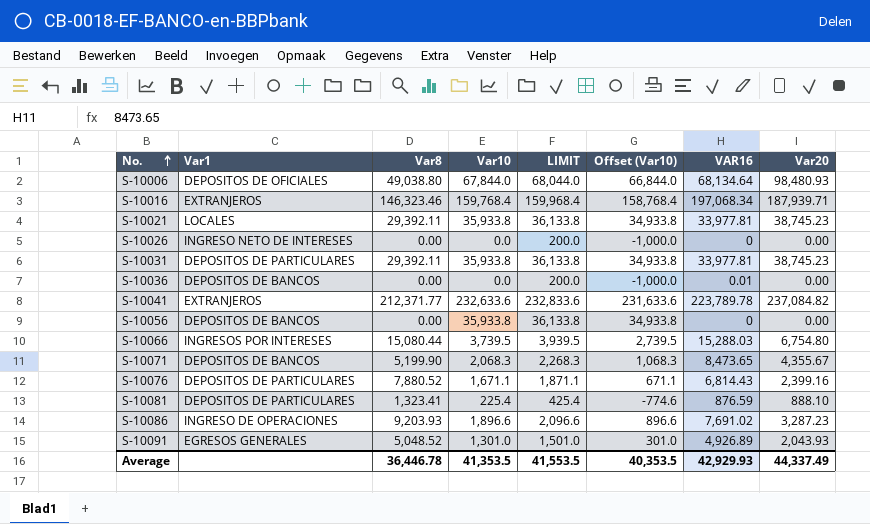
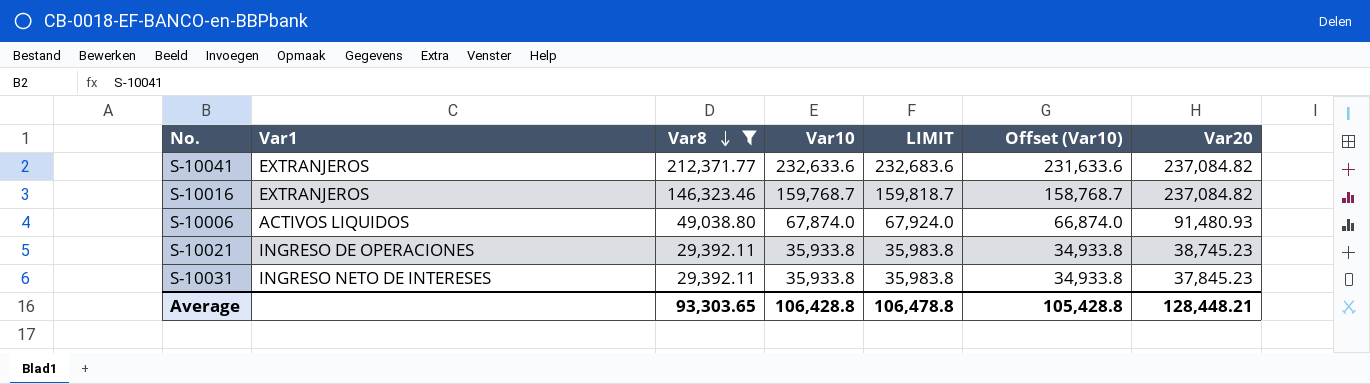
filter: none -> Var8 >= 29,392.11
row order: No. ascending -> Var8 descending
column VAR16 | position: 7 -> none
column LIMIT | formula: [Var10] + 200 -> [Var10] + 50
S-10016 | Var10: 159,768.4 -> 159,768.7
S-10016 | Offset (Var10): 158,768.4 -> 158,768.7
S-10016 | Var20: 187,939.71 -> 237,084.82
S-10006 | Var1: DEPOSITOS DE OFICIALES -> ACTIVOS LIQUIDOS
S-10006 | Var10: 67,844.0 -> 67,874.0
S-10006 | Offset (Var10): 66,844.0 -> 66,874.0
S-10006 | Var20: 98,480.93 -> 91,480.93
S-10021 | Var1: LOCALES -> INGRESO DE OPERACIONES
S-10031 | Var1: DEPOSITOS DE PARTICULARES -> INGRESO NETO DE INTERESES
S-10031 | Var20: 38,745.23 -> 37,845.23
Average | Var8: 36,446.78 -> 93,303.65
Average | Var10: 41,353.5 -> 106,428.8
Average | LIMIT: 41,553.5 -> 106,478.8
Average | Offset (Var10): 40,353.5 -> 105,428.8
Average | Var20: 44,337.49 -> 128,448.21

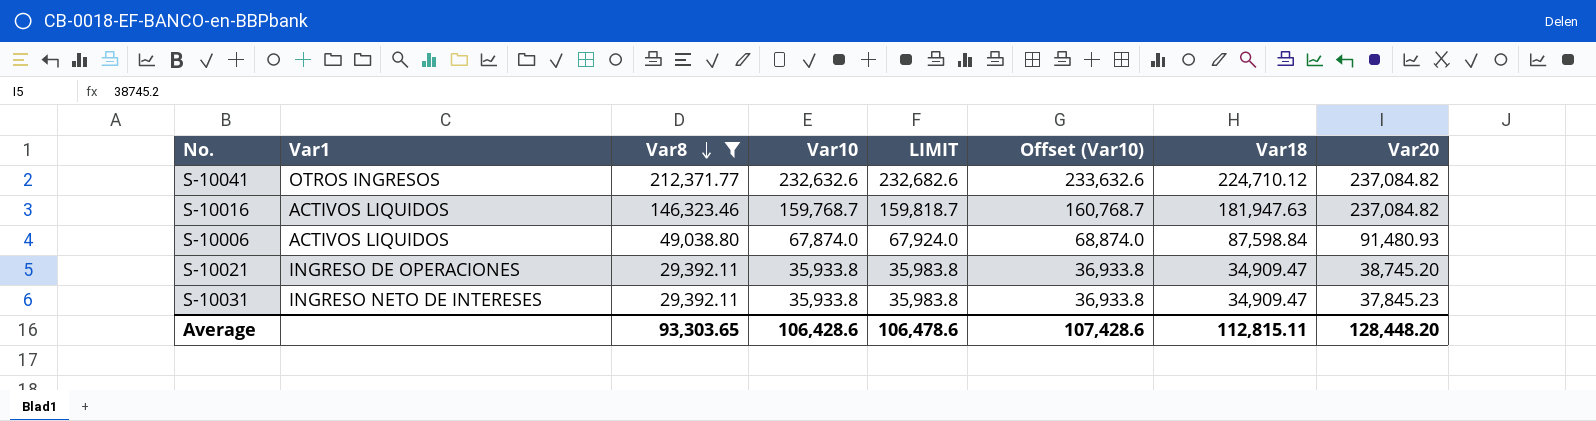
column Offset (Var10) | formula: [Var10] - 1000 -> [Var10] + 1000
column Var18 | position: none -> 7
S-10041 | Var1: EXTRANJEROS -> OTROS INGRESOS
S-10041 | Var10: 232,633.6 -> 232,632.6
S-10041 | LIMIT: 232,683.6 -> 232,682.6
S-10016 | Var1: EXTRANJEROS -> ACTIVOS LIQUIDOS
S-10021 | Var20: 38,745.23 -> 38,745.20
Average | Var10: 106,428.8 -> 106,428.6
Average | LIMIT: 106,478.8 -> 106,478.6
Average | Offset (Var10): 105,428.8 -> 107,428.6
Average | Var20: 128,448.21 -> 128,448.20

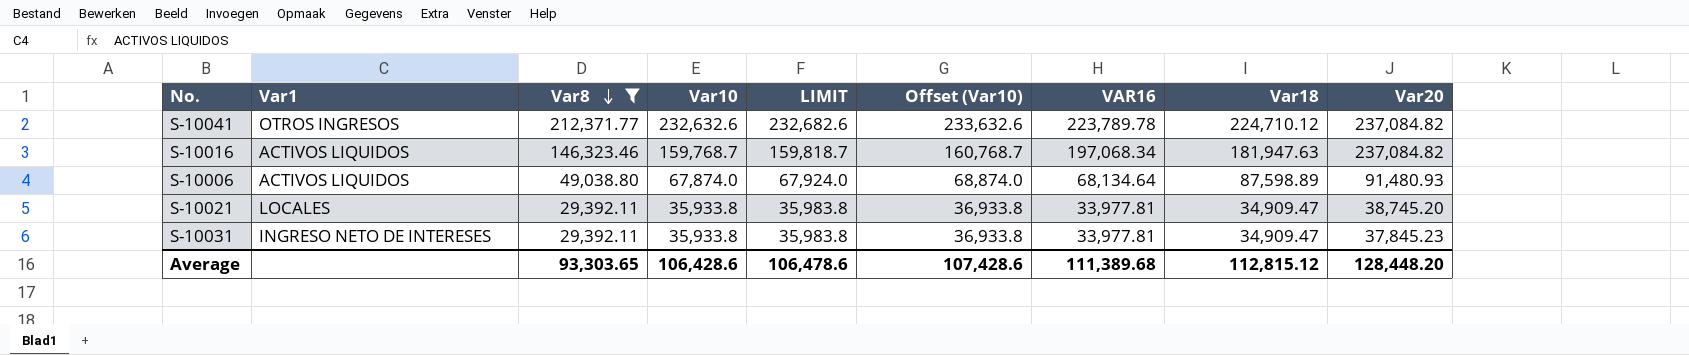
column VAR16 | position: none -> 7
S-10006 | Var18: 87,598.84 -> 87,598.89
S-10021 | Var1: INGRESO DE OPERACIONES -> LOCALES
Average | Var18: 112,815.11 -> 112,815.12

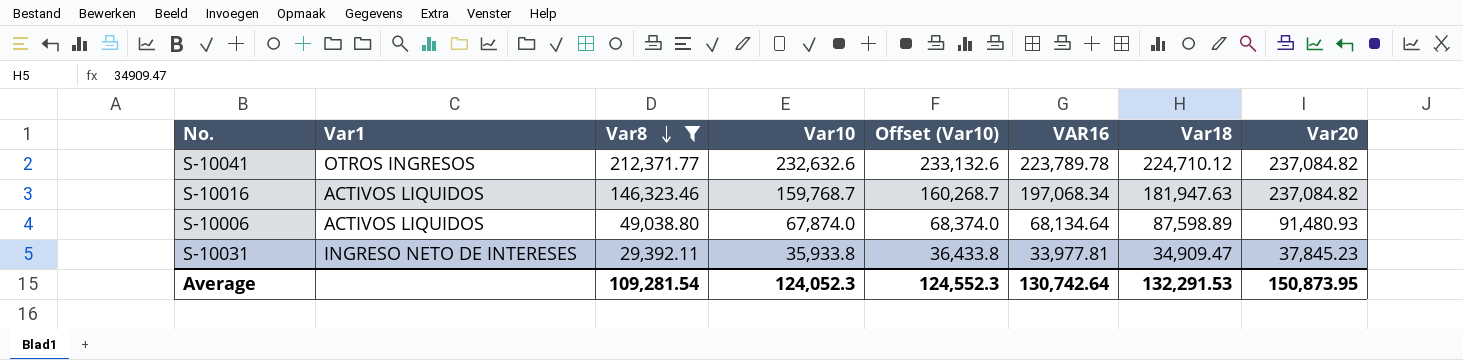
column LIMIT | formula: [Var10] + 50 -> none
column Offset (Var10) | formula: [Var10] + 1000 -> [Var10] + 500
row S-10021: LOCALES | 29,392.11 | 35,933.8 | 35,983.8 | 36,933.8 | 33,977.81 | 34,909.47 | 38,745.20 -> none
Average | Var8: 93,303.65 -> 109,281.54
Average | Var10: 106,428.6 -> 124,052.3
Average | Offset (Var10): 107,428.6 -> 124,552.3
Average | VAR16: 111,389.68 -> 130,742.64
Average | Var18: 112,815.12 -> 132,291.53
Average | Var20: 128,448.20 -> 150,873.95

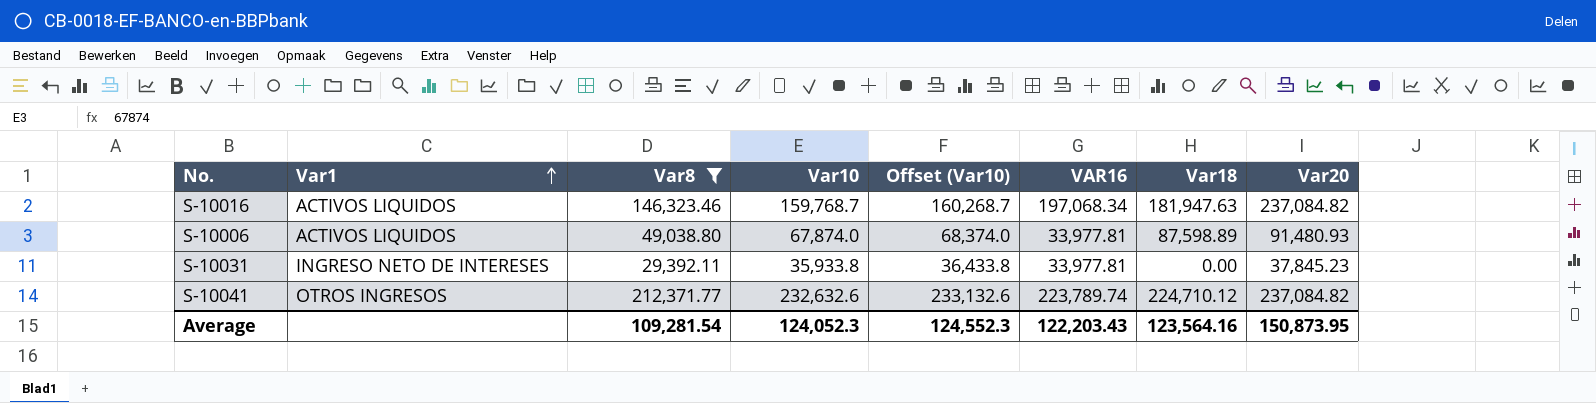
row order: Var8 descending -> Var1 ascending
S-10006 | VAR16: 68,134.64 -> 33,977.81
S-10031 | Var18: 34,909.47 -> 0.00
S-10041 | VAR16: 223,789.78 -> 223,789.74
Average | VAR16: 130,742.64 -> 122,203.43
Average | Var18: 132,291.53 -> 123,564.16

